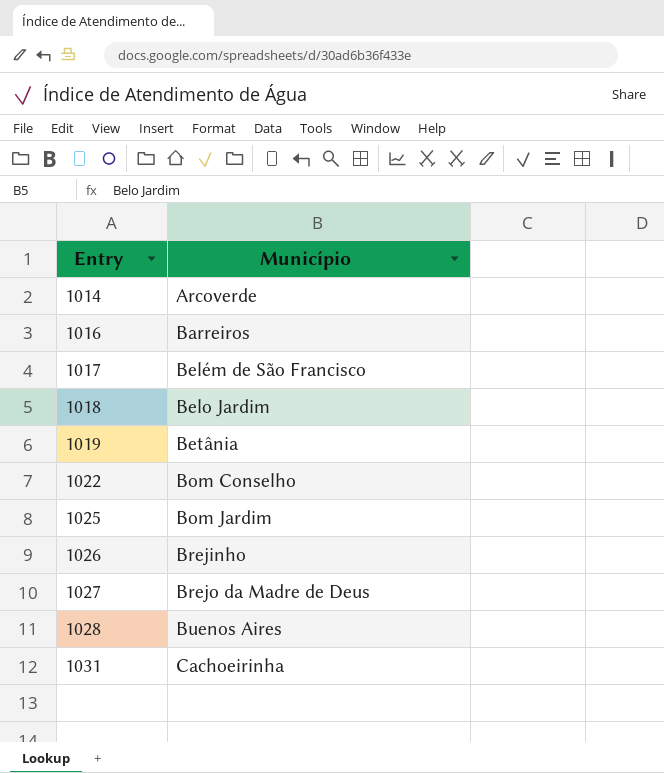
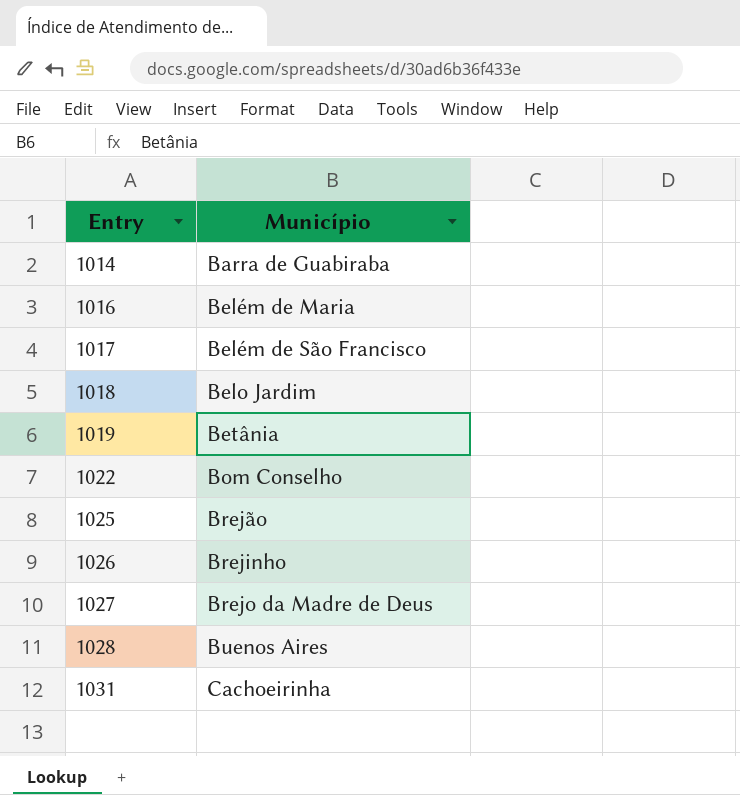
1014 | Município: Arcoverde -> Barra de Guabiraba
1016 | Município: Barreiros -> Belém de Maria
1025 | Município: Bom Jardim -> Brejão

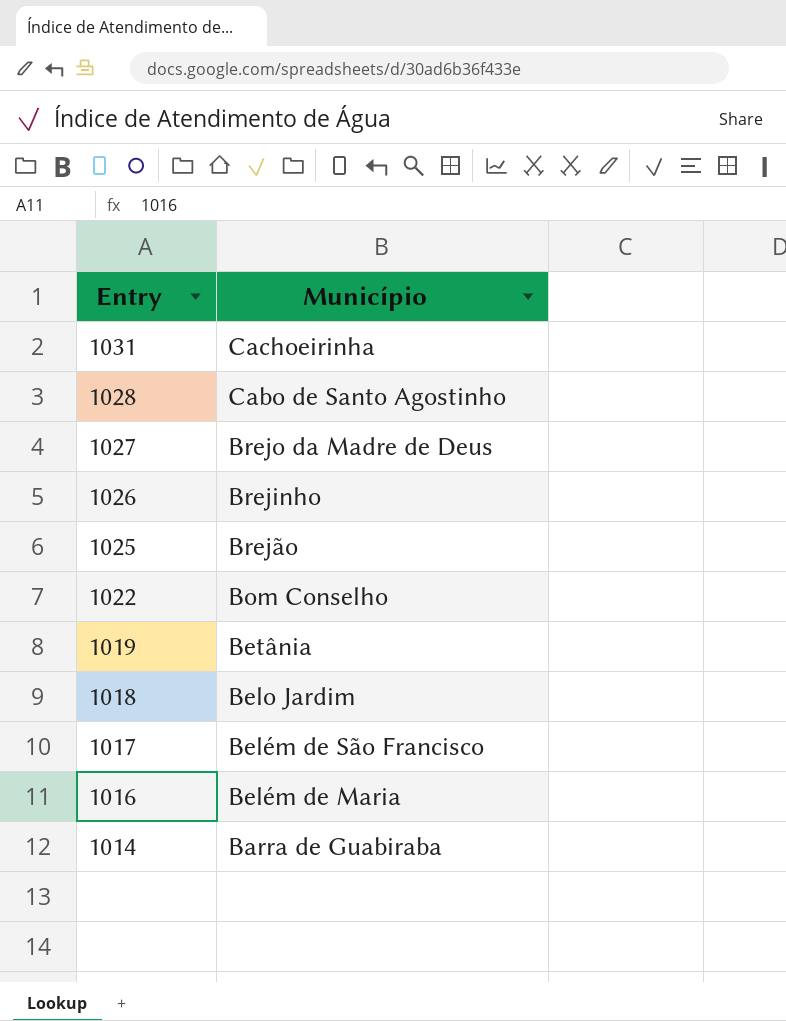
row order: Entry ascending -> Entry descending
1028 | Município: Buenos Aires -> Cabo de Santo Agostinho

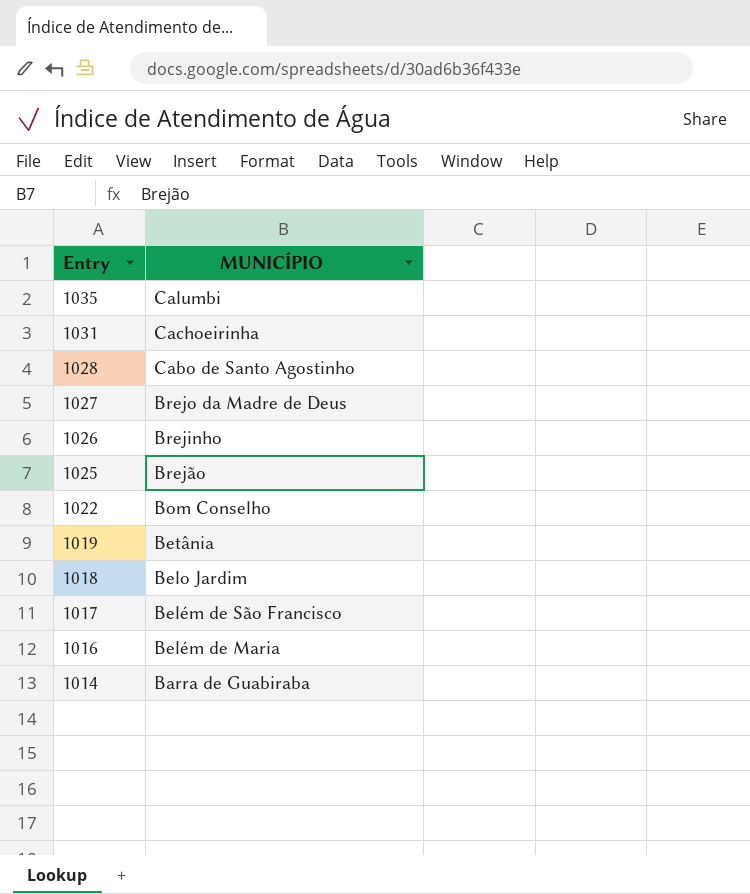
column name: Município -> MUNICÍPIO
row 1035: none -> Calumbi

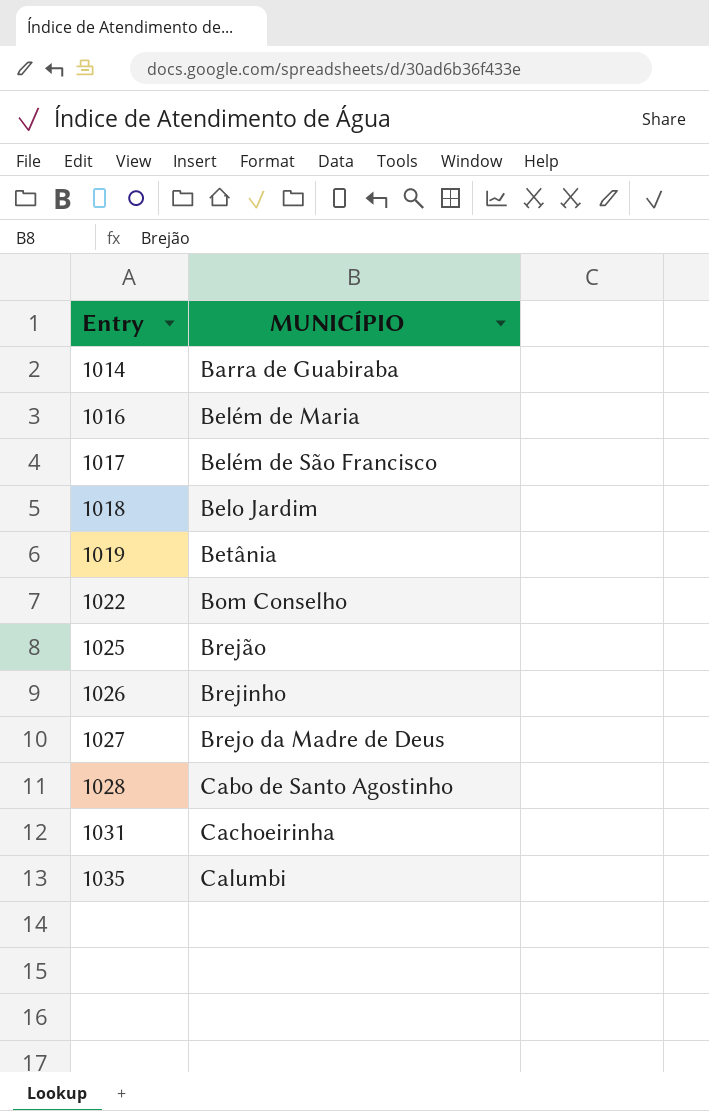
row order: Entry descending -> Entry ascending

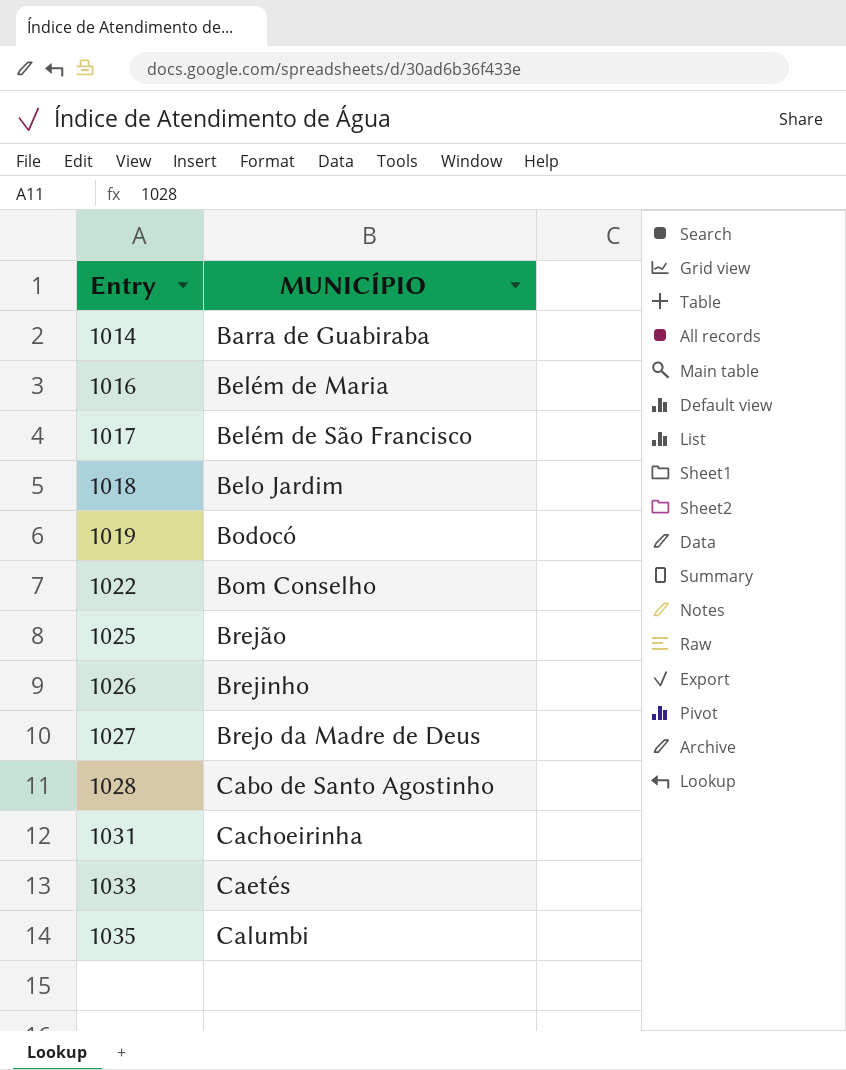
1019 | MUNICÍPIO: Betânia -> Bodocó
row 1033: none -> Caetés

